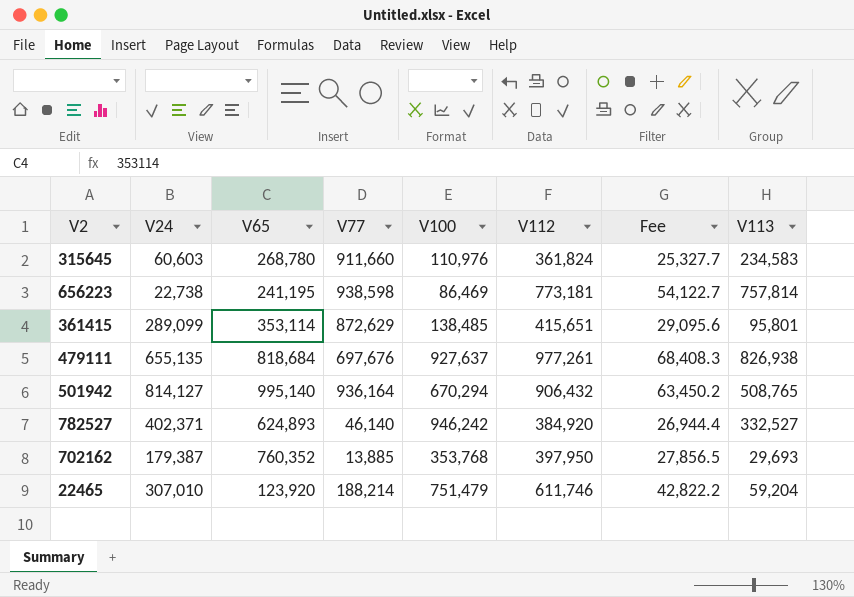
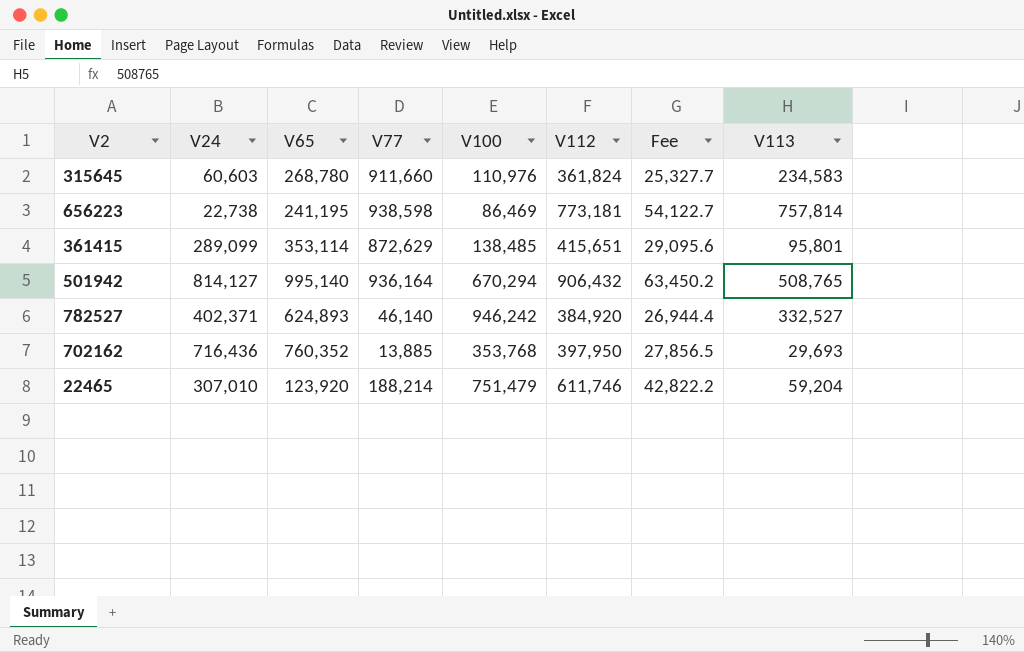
row 479111: 655,135 | 818,684 | 697,676 | 927,637 | 977,261 | 68,408.3 | 826,938 -> none
702162 | V24: 179,387 -> 716,436

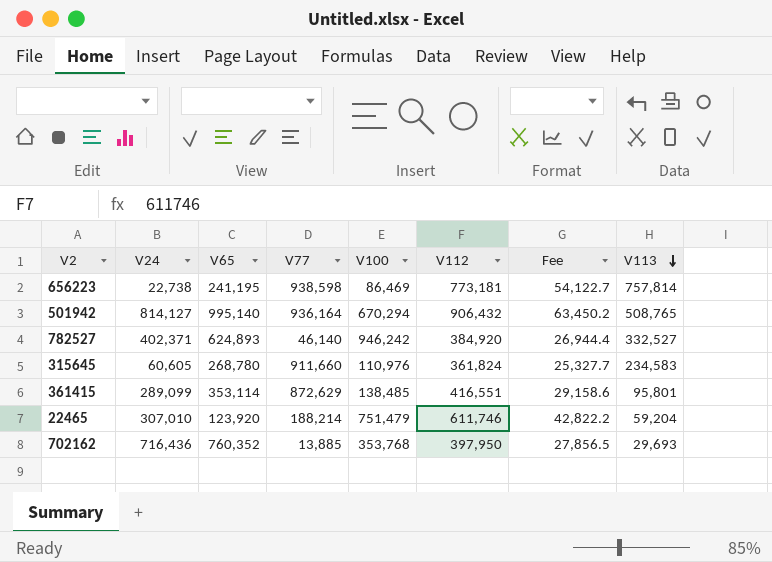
row order: none -> V113 descending
315645 | V24: 60,603 -> 60,605
361415 | V112: 415,651 -> 416,551
361415 | Fee: 29,095.6 -> 29,158.6

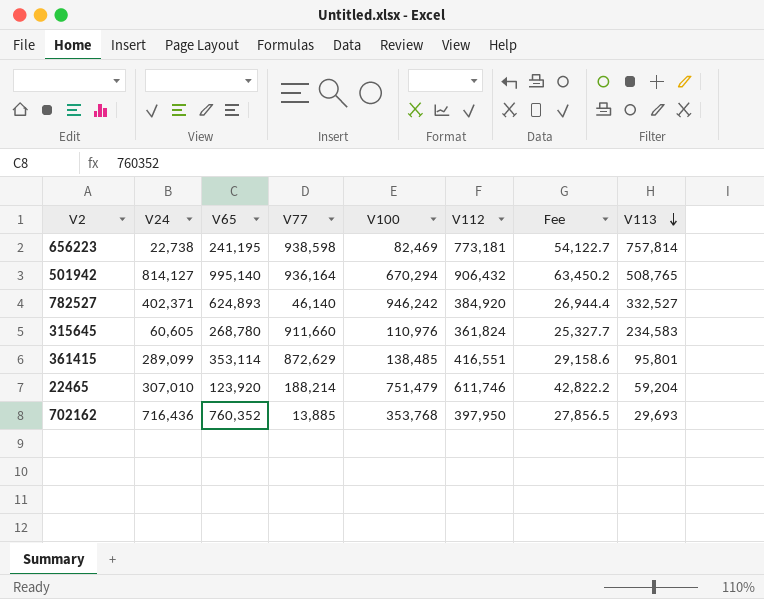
656223 | V100: 86,469 -> 82,469

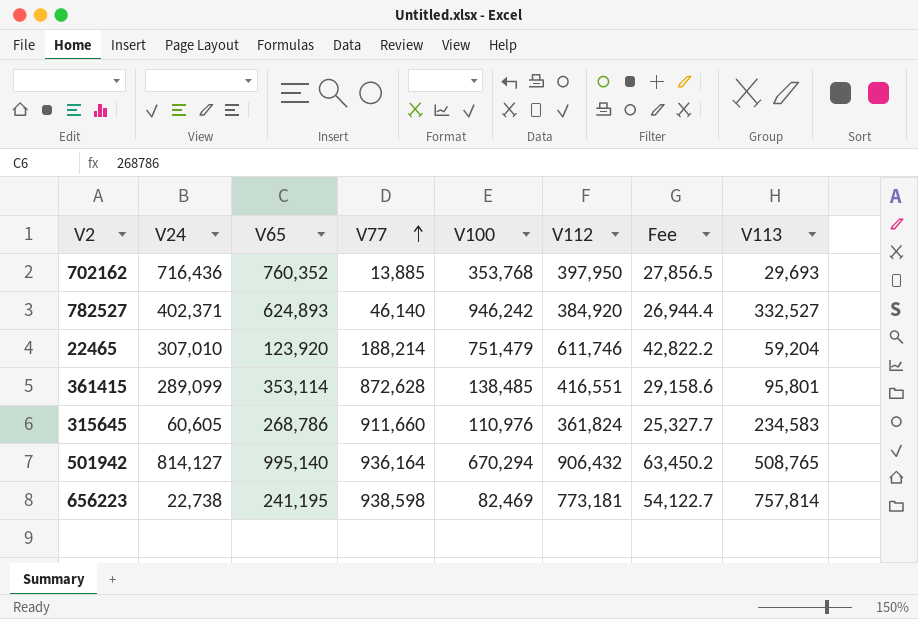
row order: V113 descending -> V77 ascending
361415 | V77: 872,629 -> 872,628
315645 | V65: 268,780 -> 268,786

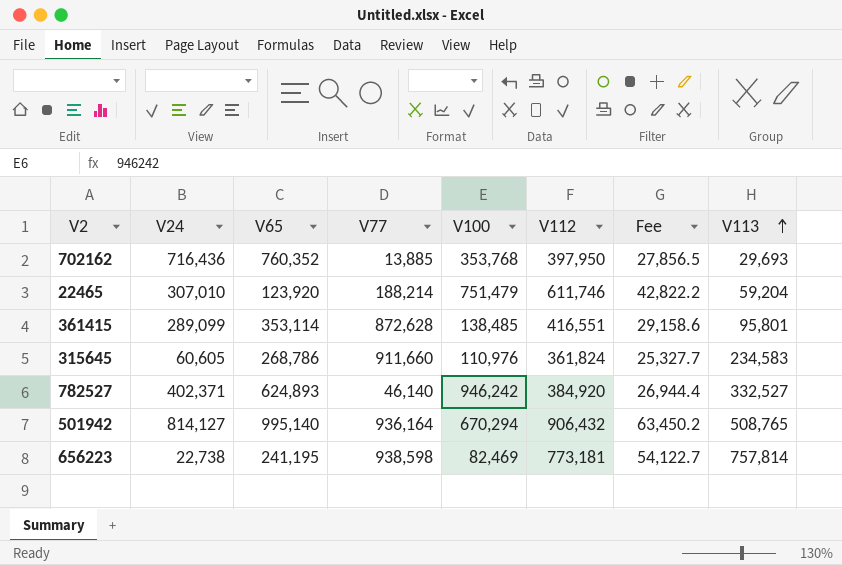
row order: V77 ascending -> V113 ascending

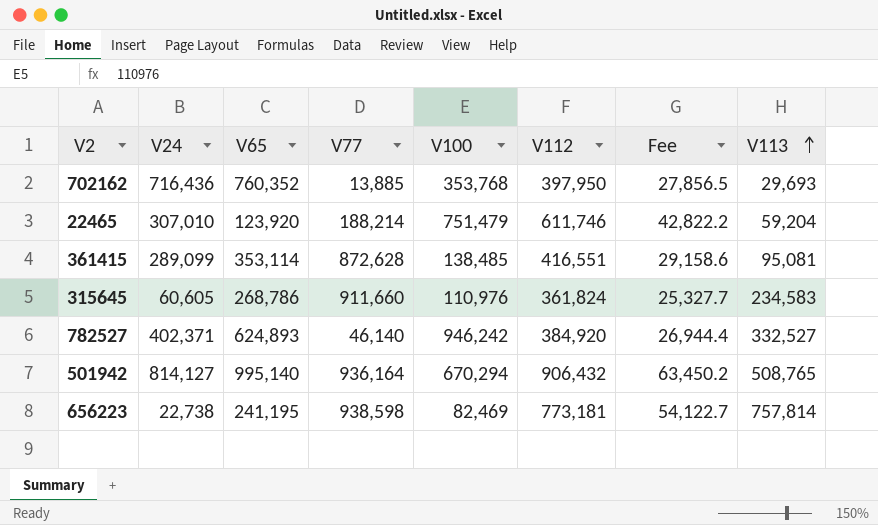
361415 | V113: 95,801 -> 95,081

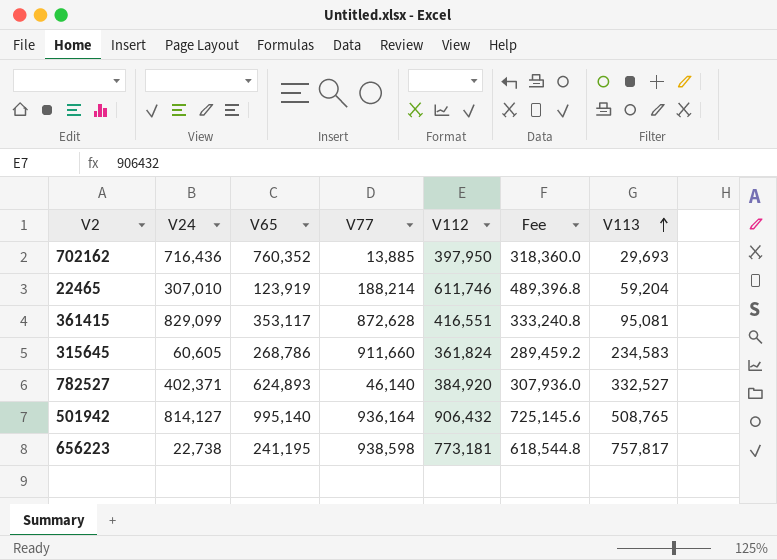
column V100 | position: 5 -> none
column Fee | formula: [V112] * 0.07 -> [V112] * 0.8
22465 | V65: 123,920 -> 123,919
361415 | V24: 289,099 -> 829,099
361415 | V65: 353,114 -> 353,117
656223 | V113: 757,814 -> 757,817

